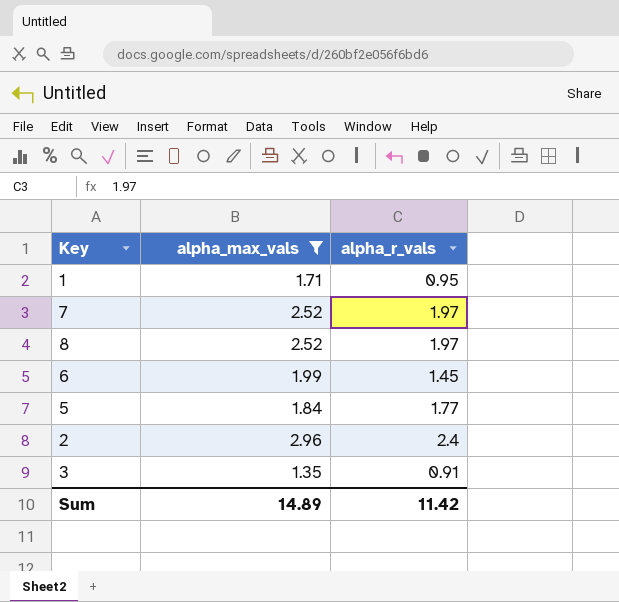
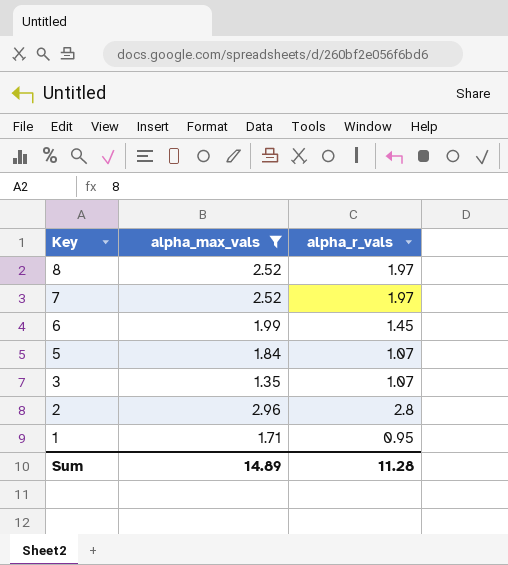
row order: none -> Key descending
5 | alpha_r_vals: 1.77 -> 1.07
3 | alpha_r_vals: 0.91 -> 1.07
2 | alpha_r_vals: 2.4 -> 2.8
Sum | alpha_r_vals: 11.42 -> 11.28

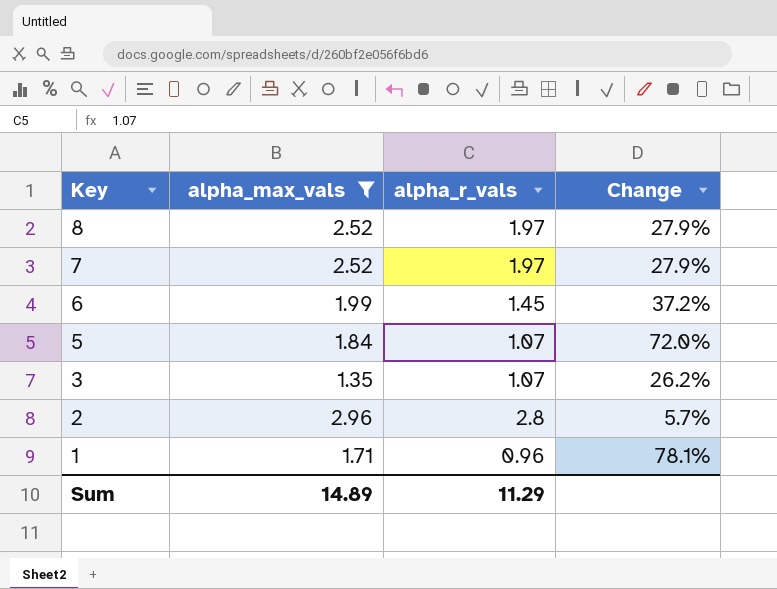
column Change | formula: none -> ([alpha_max_vals] - [alpha_r_vals]) / [alpha_r_vals]
1 | alpha_r_vals: 0.95 -> 0.96
Sum | alpha_r_vals: 11.28 -> 11.29

